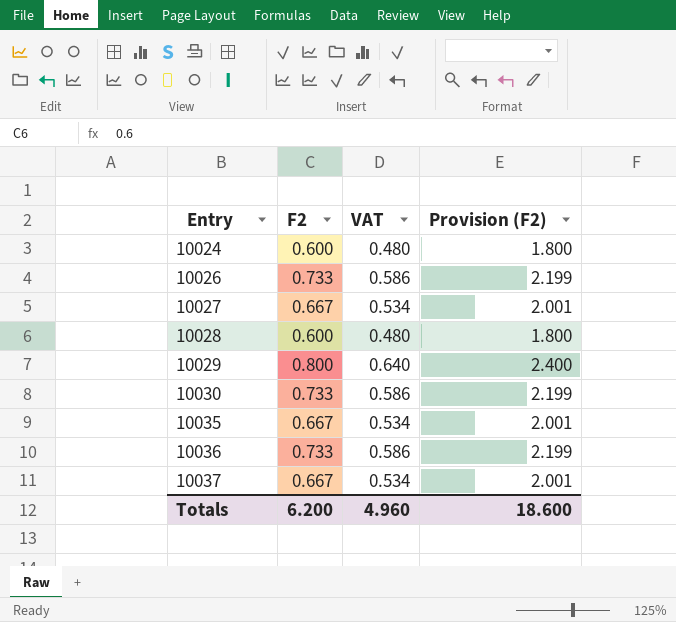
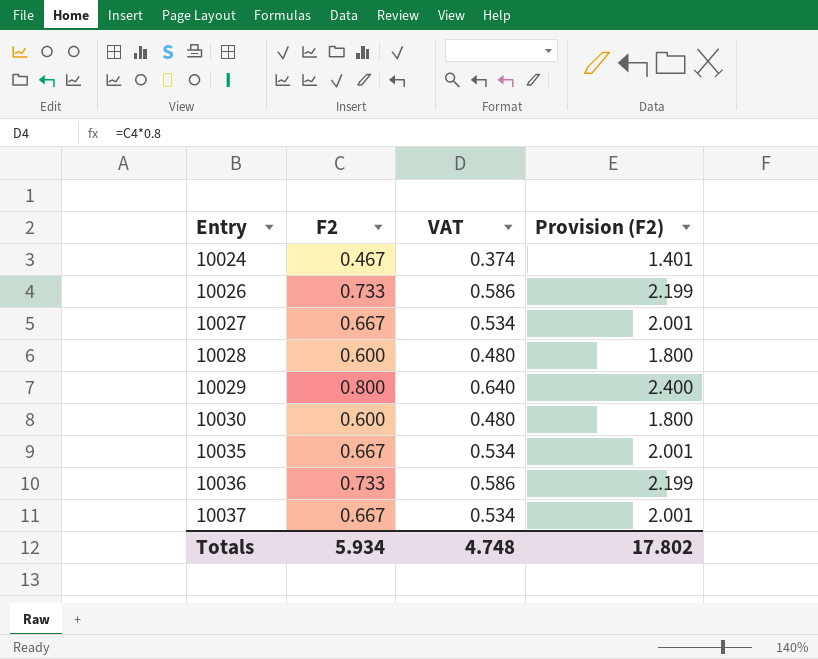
10024 | F2: 0.600 -> 0.467
10024 | VAT: 0.480 -> 0.374
10024 | Provision (F2): 1.800 -> 1.401
10030 | F2: 0.733 -> 0.600
10030 | VAT: 0.586 -> 0.480
10030 | Provision (F2): 2.199 -> 1.800
Totals | F2: 6.200 -> 5.934
Totals | VAT: 4.960 -> 4.748
Totals | Provision (F2): 18.600 -> 17.802

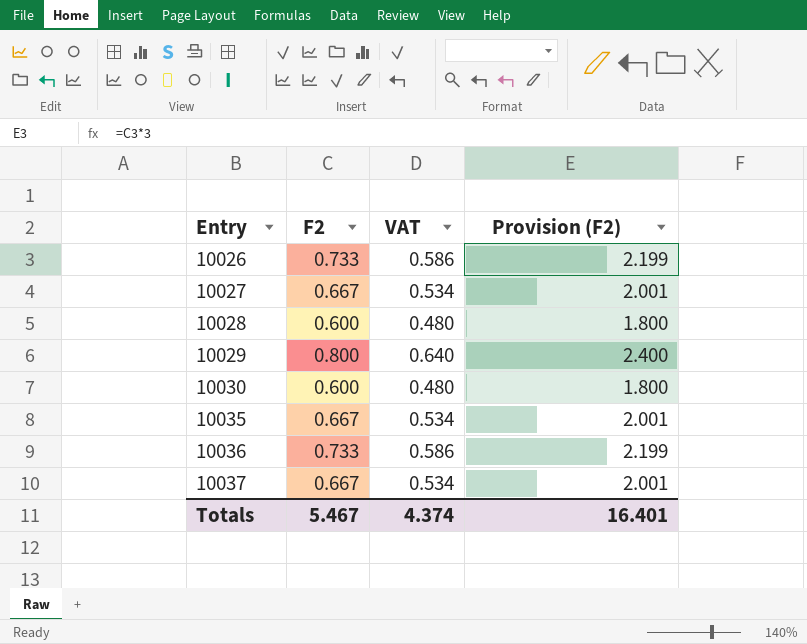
row 10024: 0.467 | 0.374 | 1.401 -> none
Totals | F2: 5.934 -> 5.467
Totals | VAT: 4.748 -> 4.374
Totals | Provision (F2): 17.802 -> 16.401

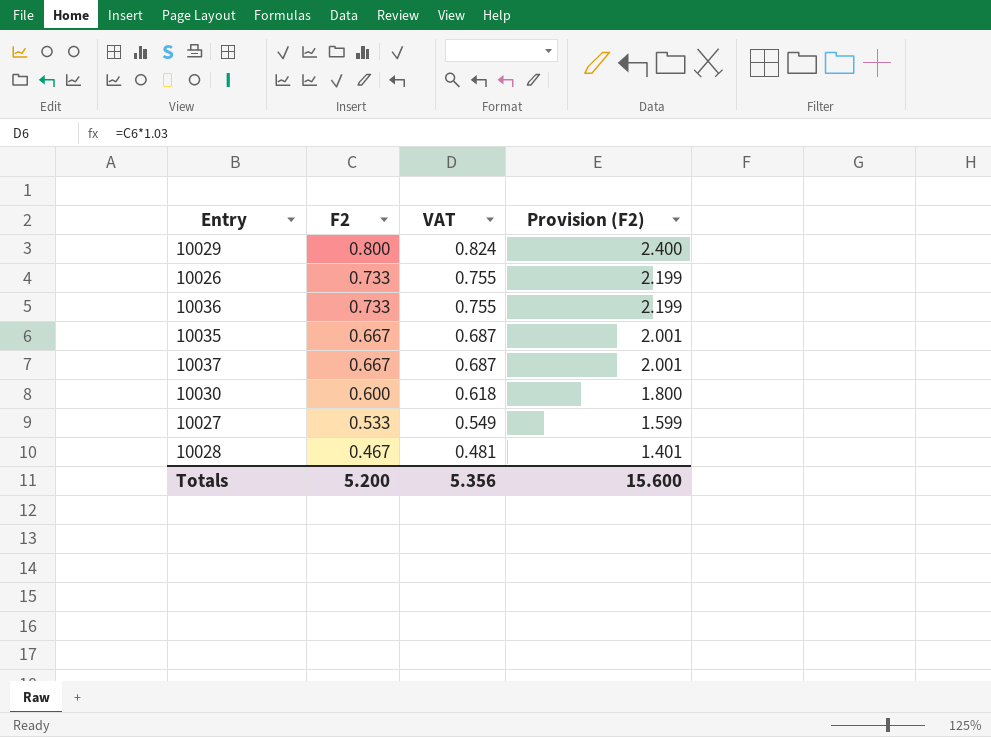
row order: Entry ascending -> F2 descending
column VAT | formula: [F2] * 0.8 -> [F2] * 1.03
10027 | F2: 0.667 -> 0.533
10027 | Provision (F2): 2.001 -> 1.599
10028 | F2: 0.600 -> 0.467
10028 | Provision (F2): 1.800 -> 1.401
Totals | F2: 5.467 -> 5.200
Totals | VAT: 4.374 -> 5.356
Totals | Provision (F2): 16.401 -> 15.600

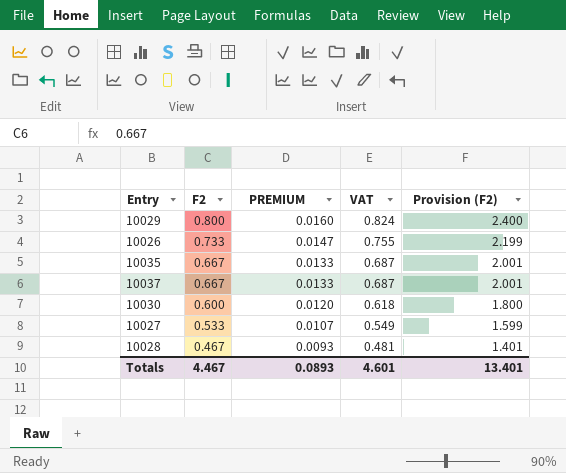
column PREMIUM | formula: none -> [F2] * 0.02
row 10036: 0.733 | 0.755 | 2.199 -> none
Totals | F2: 5.200 -> 4.467
Totals | VAT: 5.356 -> 4.601
Totals | Provision (F2): 15.600 -> 13.401

